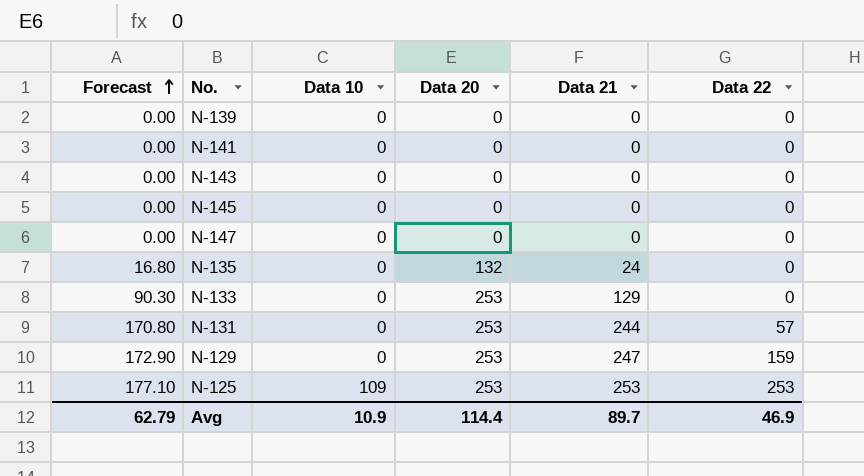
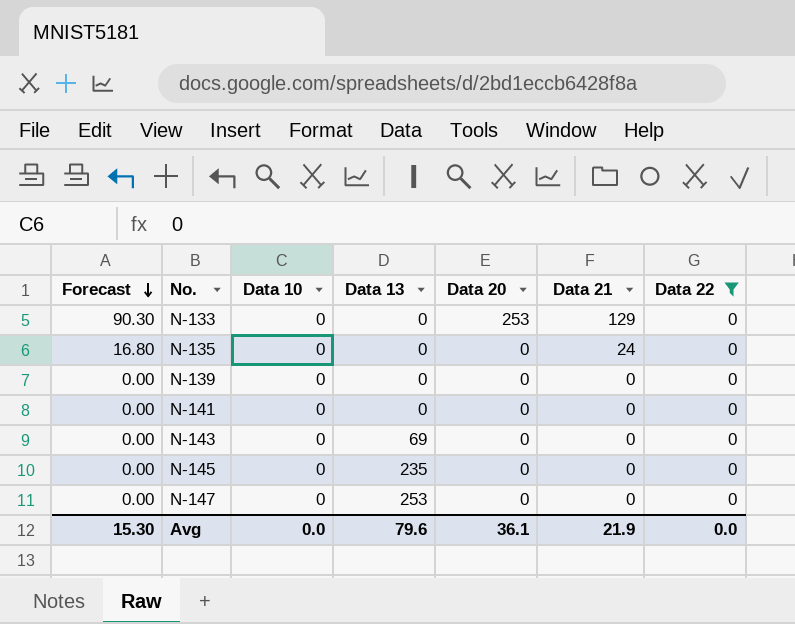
filter: none -> Data 22 = 0
row order: Forecast ascending -> Forecast descending
column Data 13 | position: none -> 4
N-135 | Data 20: 132 -> 0
Avg | Forecast: 62.79 -> 15.30
Avg | Data 10: 10.9 -> 0.0
Avg | Data 20: 114.4 -> 36.1
Avg | Data 21: 89.7 -> 21.9
Avg | Data 22: 46.9 -> 0.0

